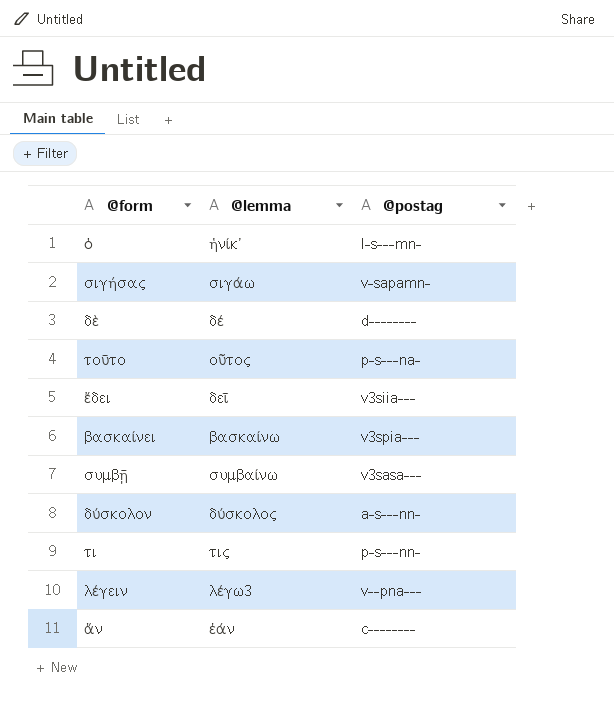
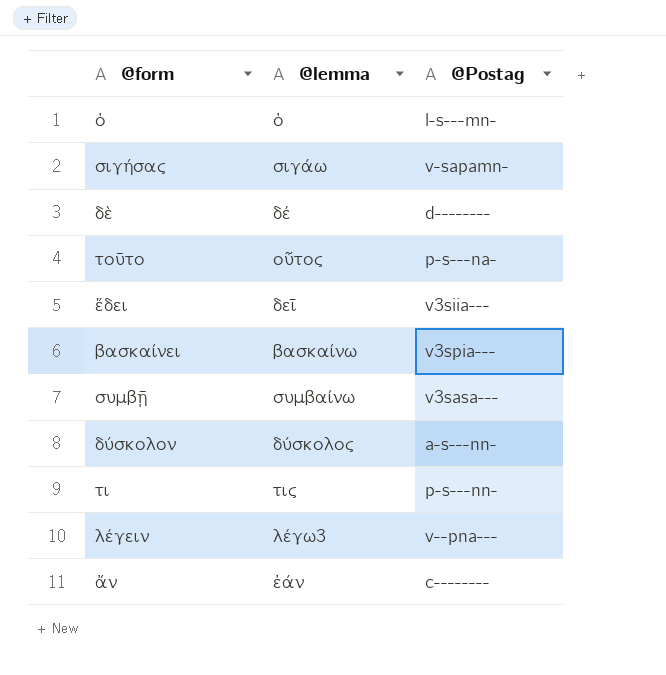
column name: @postag -> @Postag
ὁ | @lemma: ἡνίκ᾽ -> ὁ

